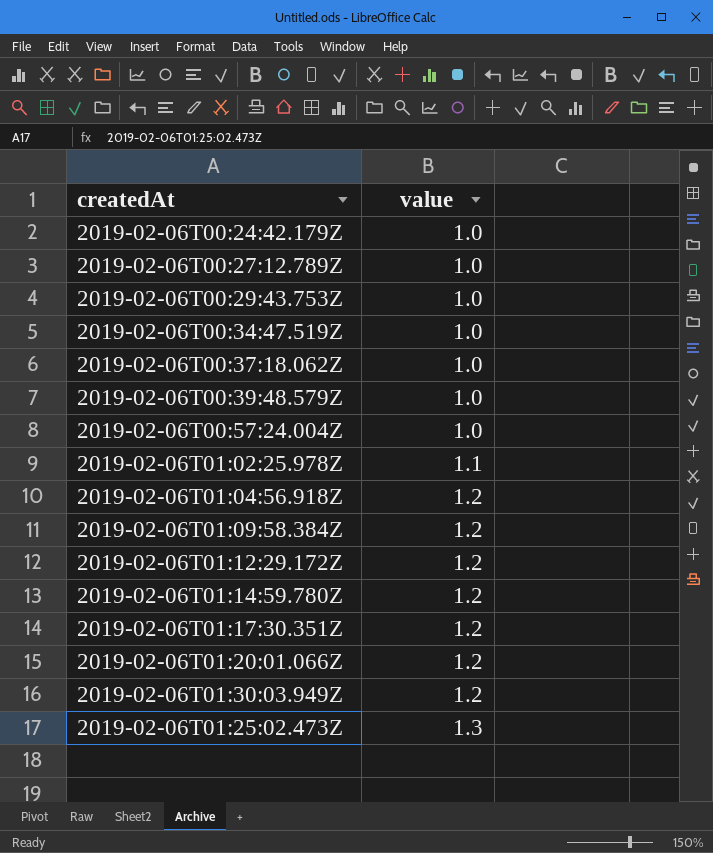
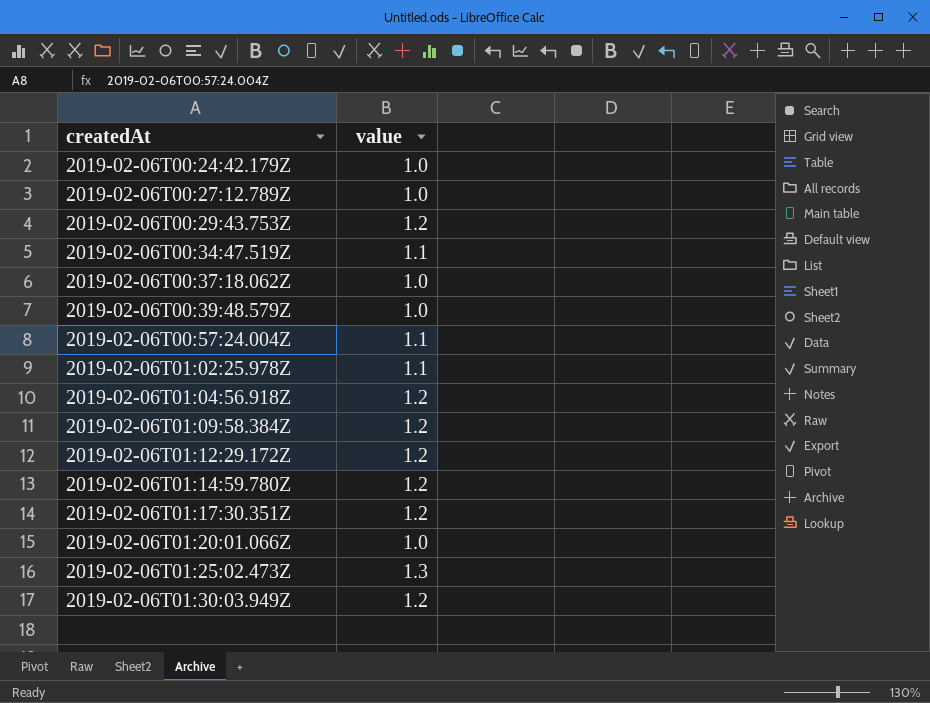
row order: value ascending -> createdAt ascending
2019-02-06T00:29:43.753Z | value: 1.0 -> 1.2
2019-02-06T00:34:47.519Z | value: 1.0 -> 1.1
2019-02-06T00:57:24.004Z | value: 1.0 -> 1.1
2019-02-06T01:20:01.066Z | value: 1.2 -> 1.0

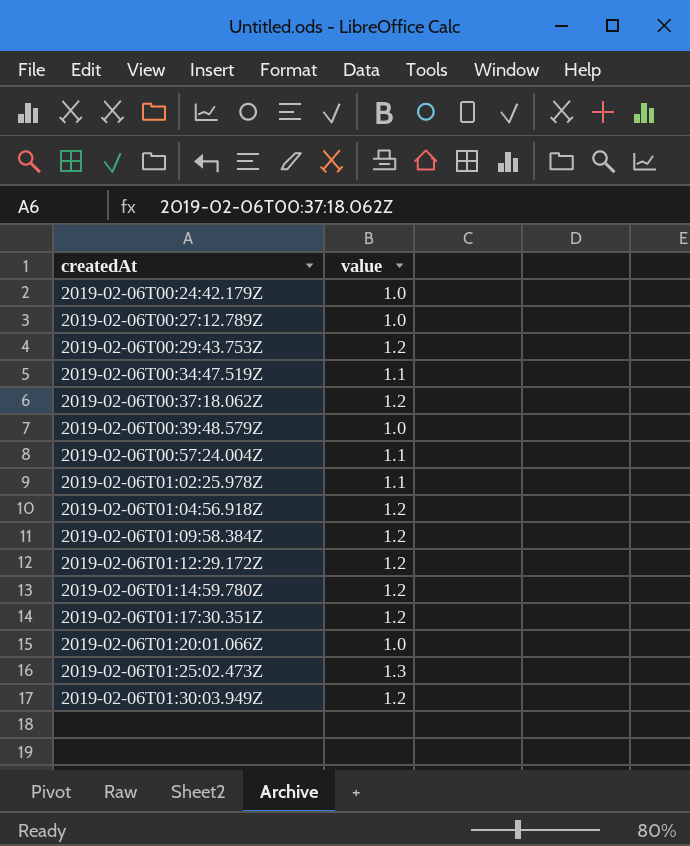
2019-02-06T00:37:18.062Z | value: 1.0 -> 1.2

